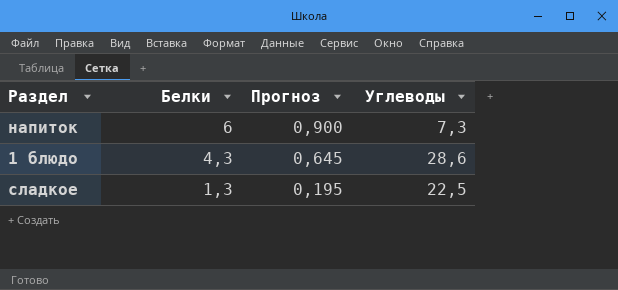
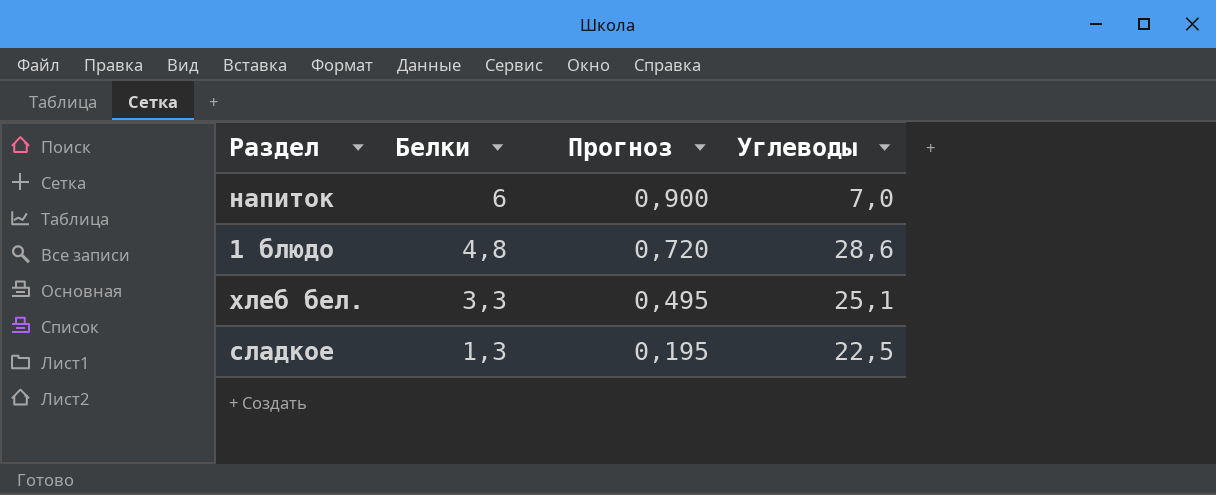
напиток | Углеводы: 7,3 -> 7,0
1 блюдо | Белки: 4,3 -> 4,8
1 блюдо | Прогноз: 0,645 -> 0,720
row хлеб бел.: none -> 3,3 | 0,495 | 25,1

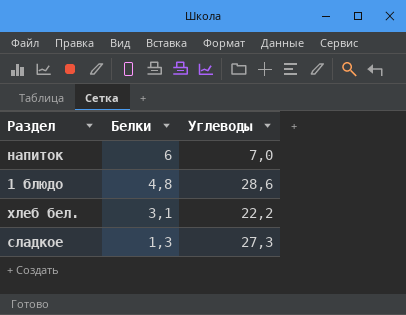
column Прогноз | formula: [Белки] * 0,15 -> none
хлеб бел. | Белки: 3,3 -> 3,1
хлеб бел. | Углеводы: 25,1 -> 22,2
сладкое | Углеводы: 22,5 -> 27,3

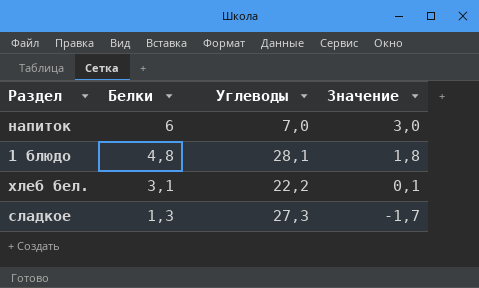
column Значение | formula: none -> [Белки] - 3
1 блюдо | Углеводы: 28,6 -> 28,1

